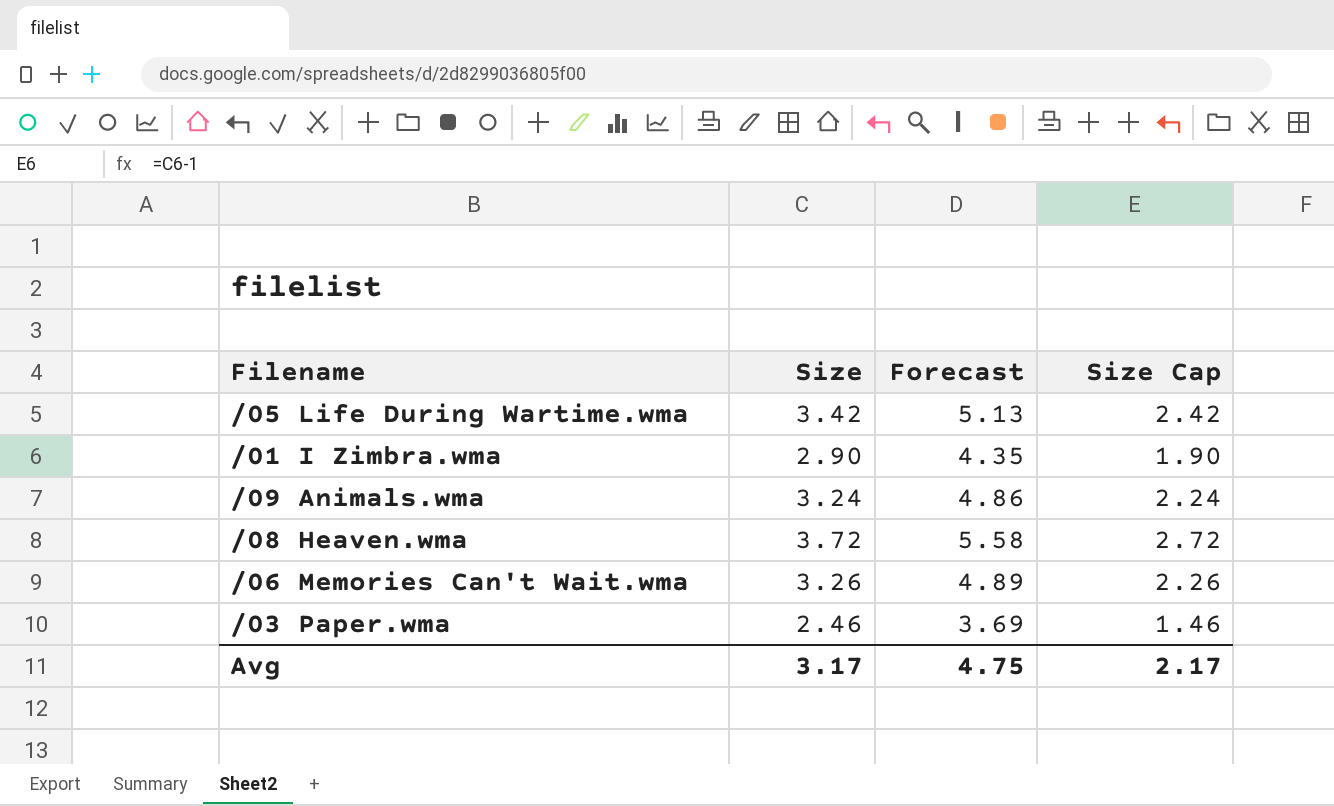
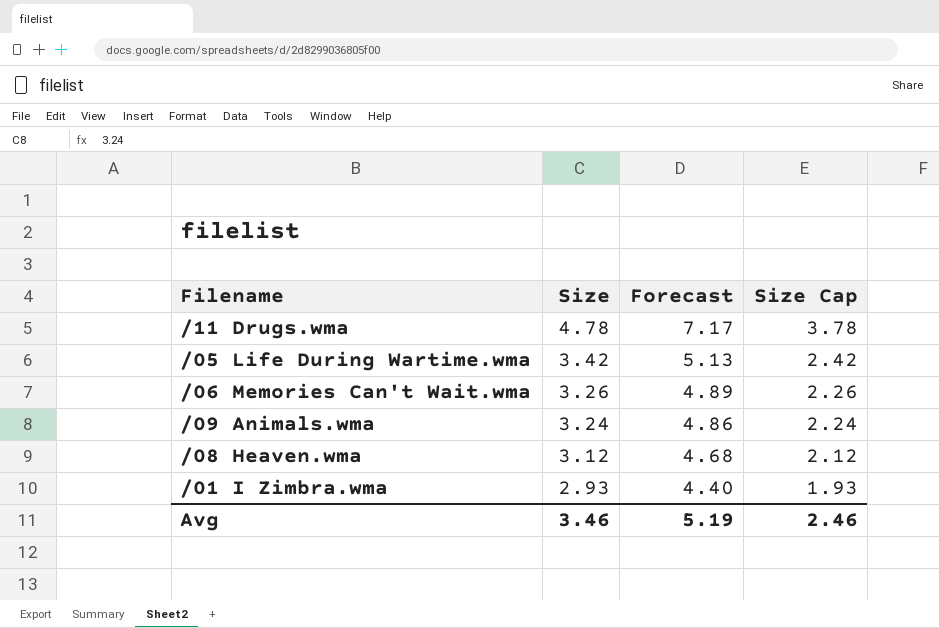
row order: none -> Size descending
row /03 Paper.wma: 2.46 | 3.69 | 1.46 -> none
row /11 Drugs.wma: none -> 4.78 | 7.17 | 3.78
/08 Heaven.wma | Size: 3.72 -> 3.12
/08 Heaven.wma | Forecast: 5.58 -> 4.68
/08 Heaven.wma | Size Cap: 2.72 -> 2.12
/01 I Zimbra.wma | Size: 2.90 -> 2.93
/01 I Zimbra.wma | Forecast: 4.35 -> 4.40
/01 I Zimbra.wma | Size Cap: 1.90 -> 1.93
Avg | Size: 3.17 -> 3.46
Avg | Forecast: 4.75 -> 5.19
Avg | Size Cap: 2.17 -> 2.46

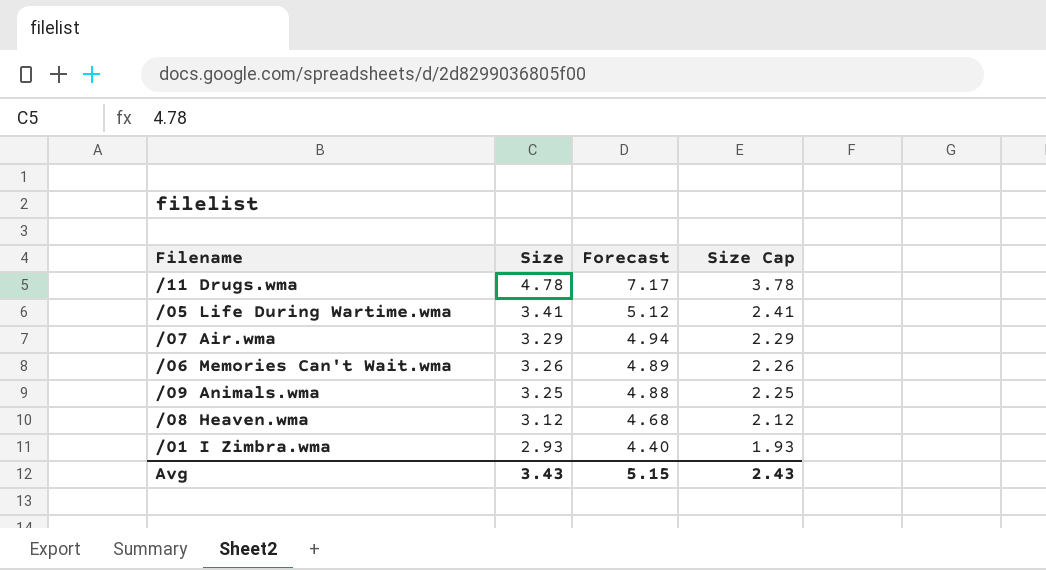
/05 Life During Wartime.wma | Size: 3.42 -> 3.41
/05 Life During Wartime.wma | Forecast: 5.13 -> 5.12
/05 Life During Wartime.wma | Size Cap: 2.42 -> 2.41
row /07 Air.wma: none -> 3.29 | 4.94 | 2.29
/09 Animals.wma | Size: 3.24 -> 3.25
/09 Animals.wma | Forecast: 4.86 -> 4.88
/09 Animals.wma | Size Cap: 2.24 -> 2.25
Avg | Size: 3.46 -> 3.43
Avg | Forecast: 5.19 -> 5.15
Avg | Size Cap: 2.46 -> 2.43

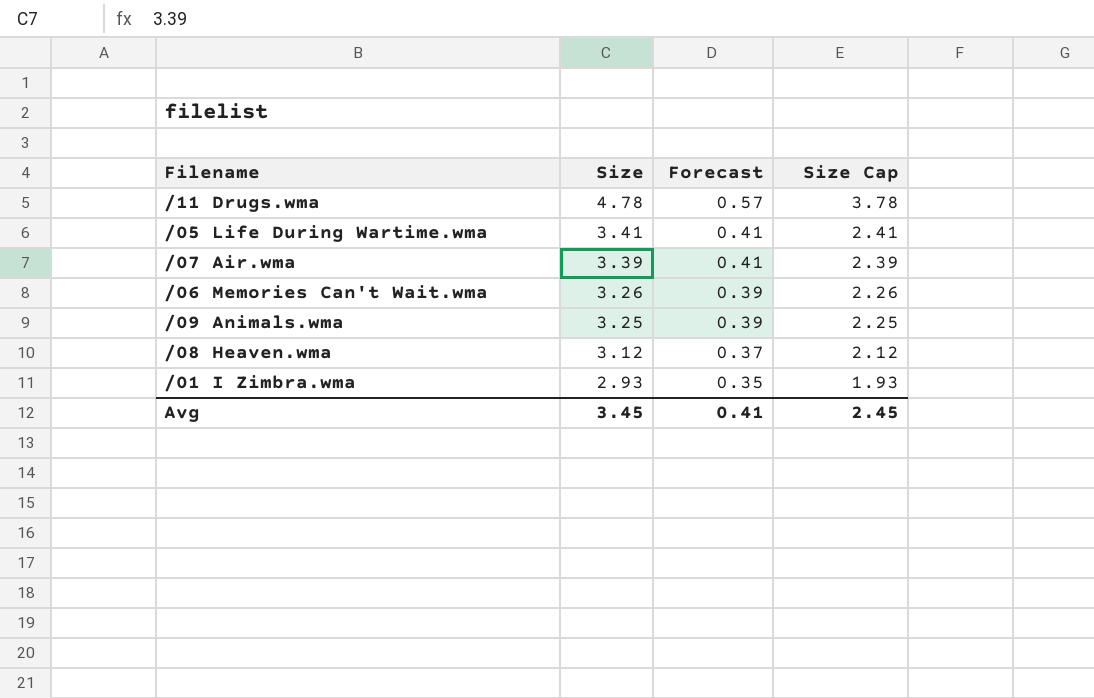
column Forecast | formula: [Size] * 1.5 -> [Size] * 0.12
/07 Air.wma | Size: 3.29 -> 3.39
/07 Air.wma | Size Cap: 2.29 -> 2.39
Avg | Size: 3.43 -> 3.45
Avg | Forecast: 5.15 -> 0.41
Avg | Size Cap: 2.43 -> 2.45

